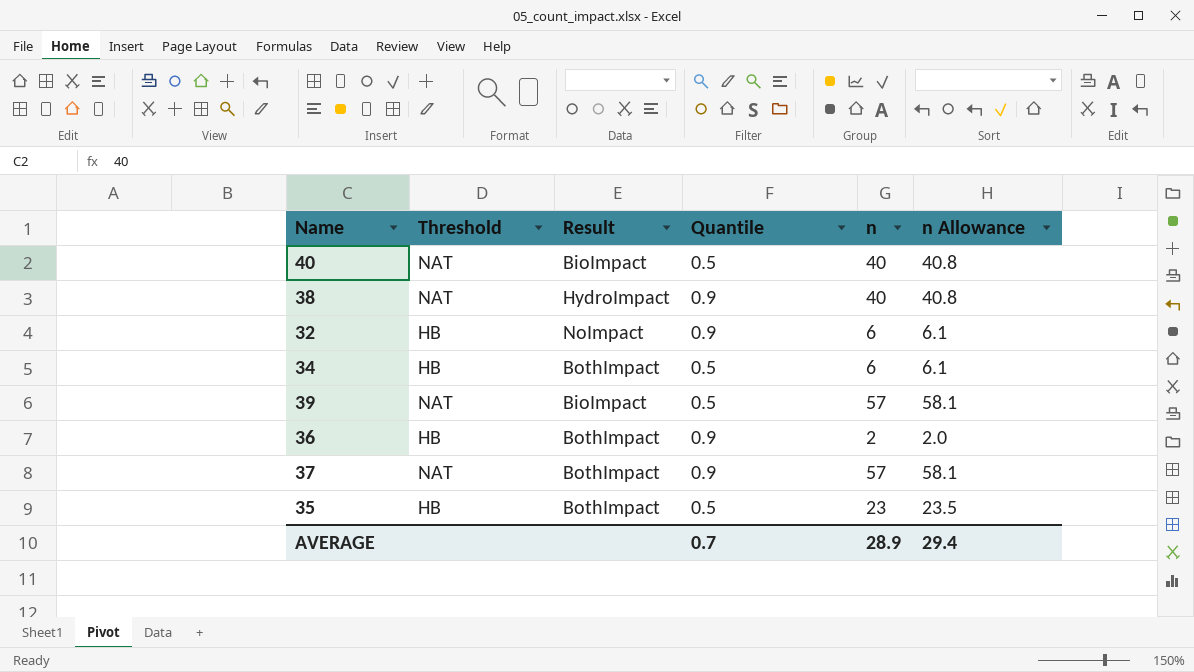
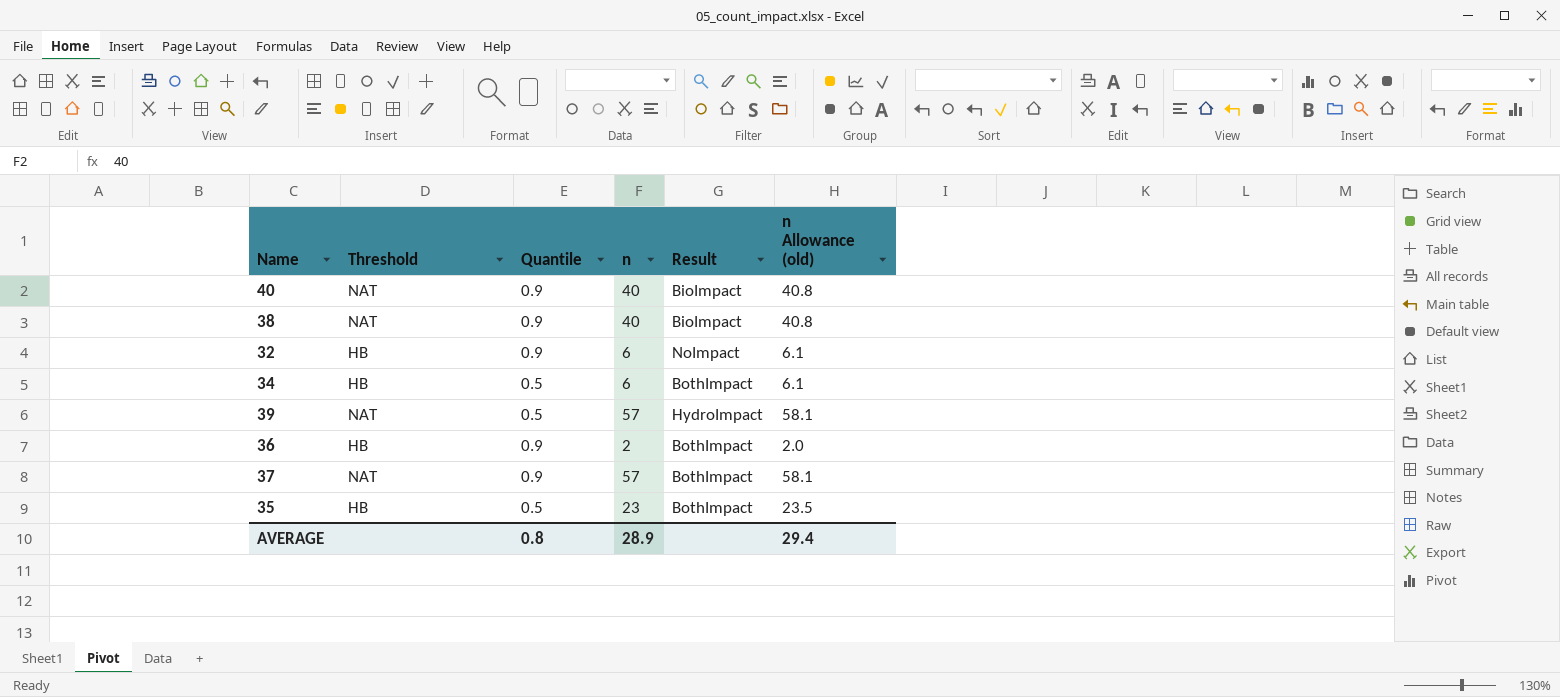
column Result | position: 3 -> 5
column name: n Allowance -> n Allowance (old)
40 | Quantile: 0.5 -> 0.9
38 | Result: HydroImpact -> BioImpact
39 | Result: BioImpact -> HydroImpact
AVERAGE | Quantile: 0.7 -> 0.8

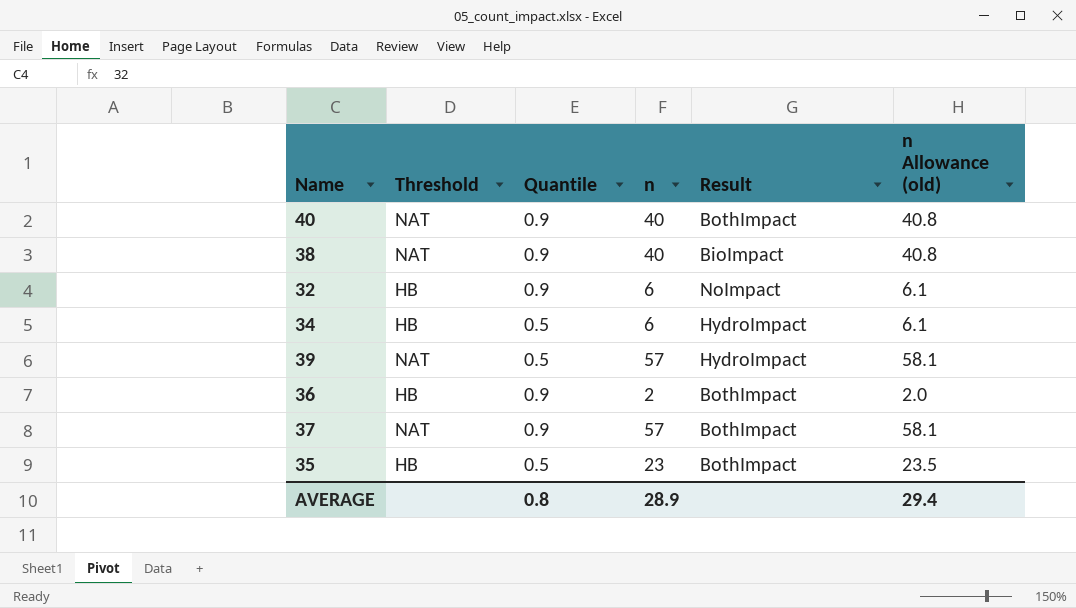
40 | Result: BioImpact -> BothImpact
34 | Result: BothImpact -> HydroImpact

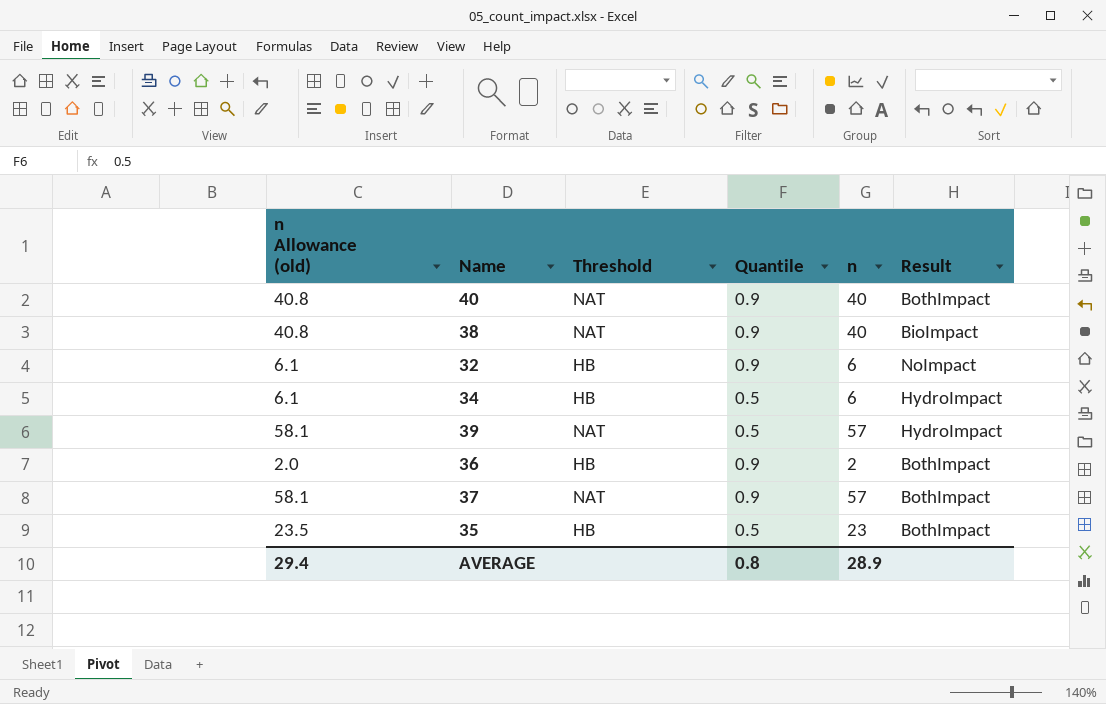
column n Allowance (old) | position: 6 -> 1

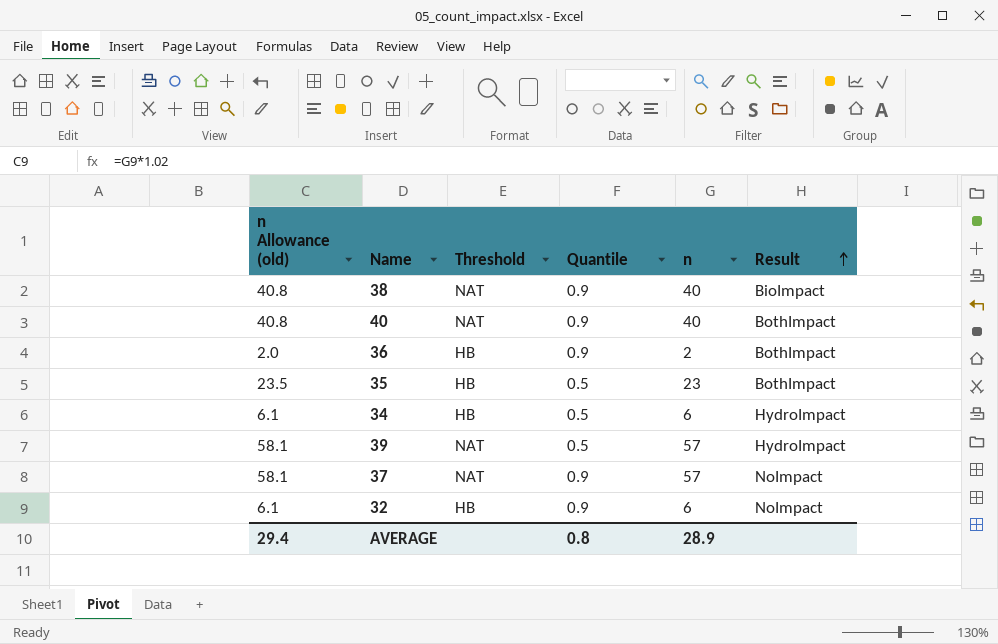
row order: none -> Result ascending
37 | Result: BothImpact -> NoImpact

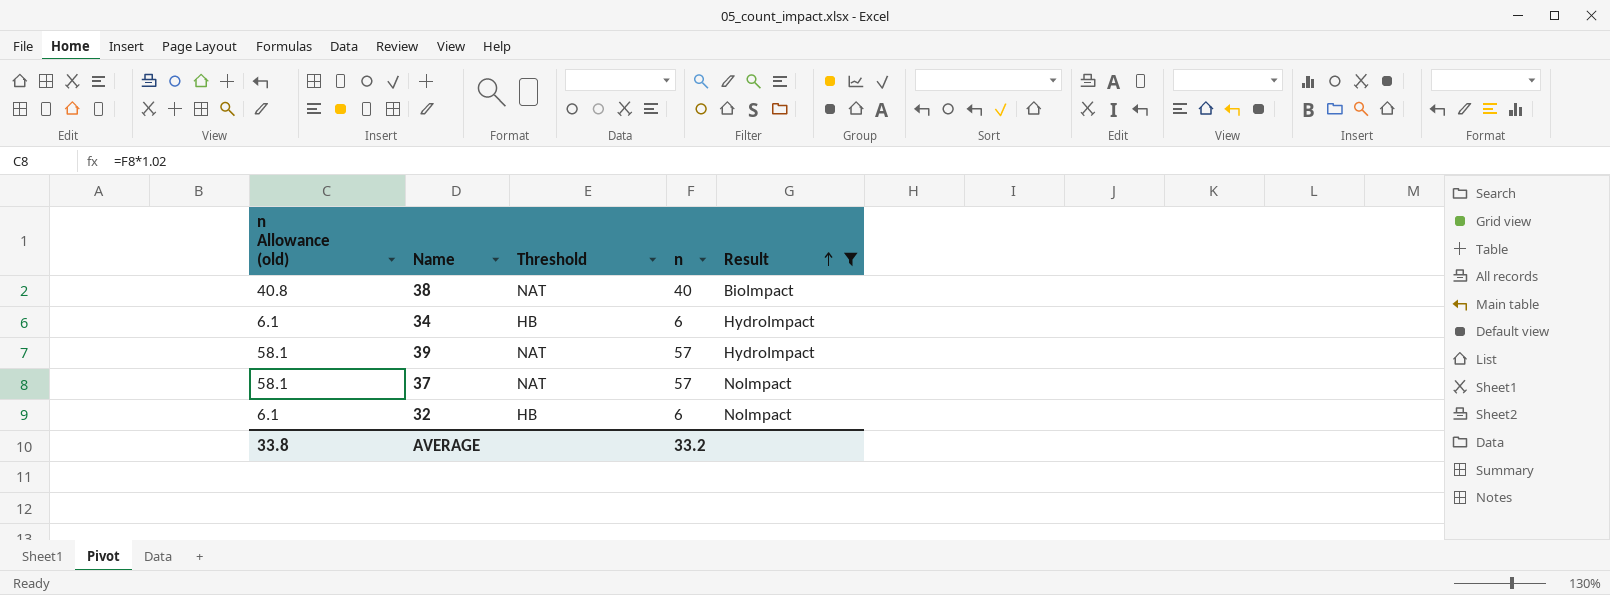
filter: none -> Result != BothImpact
column Quantile | position: 4 -> none
AVERAGE | n Allowance (old): 29.4 -> 33.8
AVERAGE | n: 28.9 -> 33.2

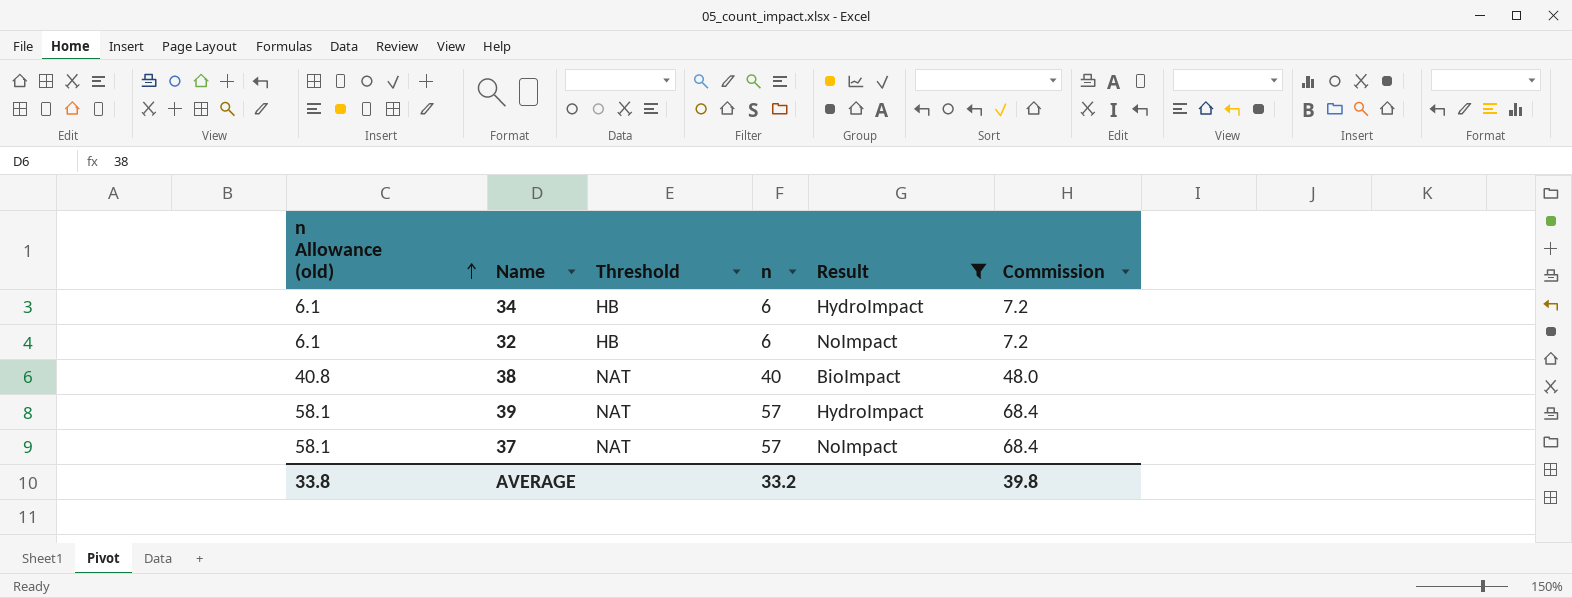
row order: Result ascending -> n Allowance (old) ascending
column Commission | formula: none -> [n] * 1.2

